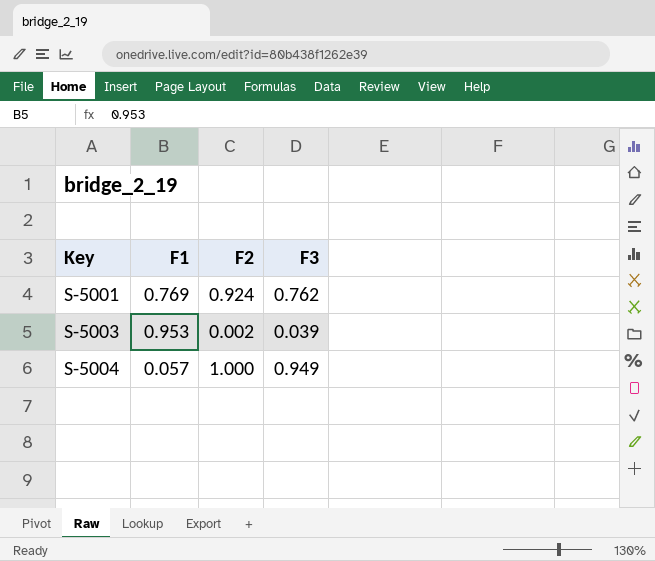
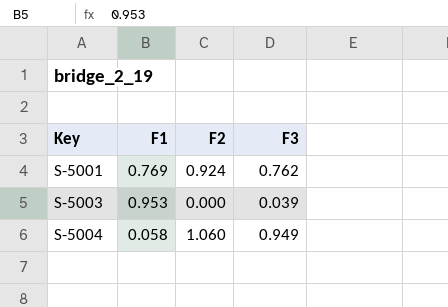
S-5003 | F2: 0.002 -> 0.000
S-5004 | F1: 0.057 -> 0.058
S-5004 | F2: 1.000 -> 1.060

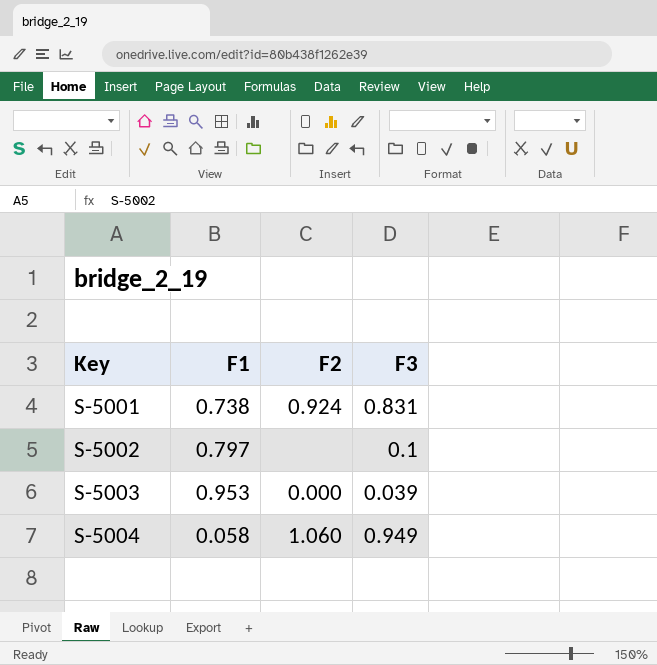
S-5001 | F1: 0.769 -> 0.738
S-5001 | F3: 0.762 -> 0.831
row S-5002: none -> 0.797 | none | 0.1

